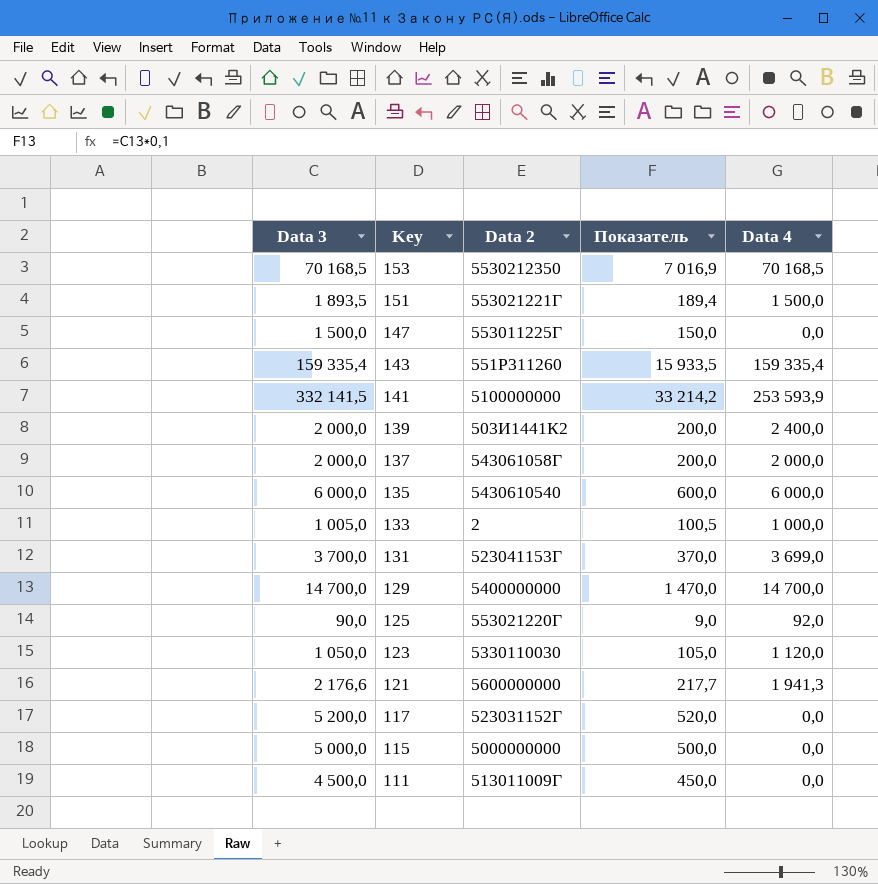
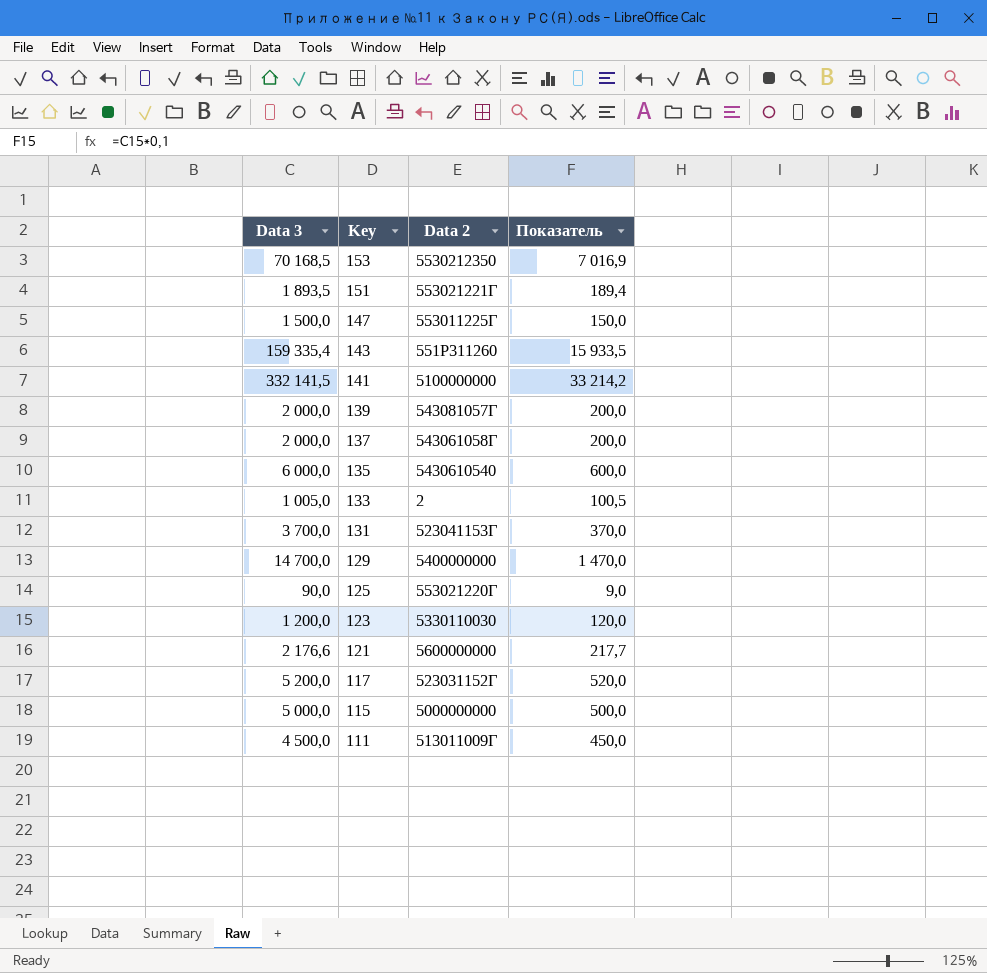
column Data 4 | position: 5 -> none
139 | Data 2: 503И1441К2 -> 543081057Г
123 | Data 3: 1 050,0 -> 1 200,0
123 | Показатель: 105,0 -> 120,0

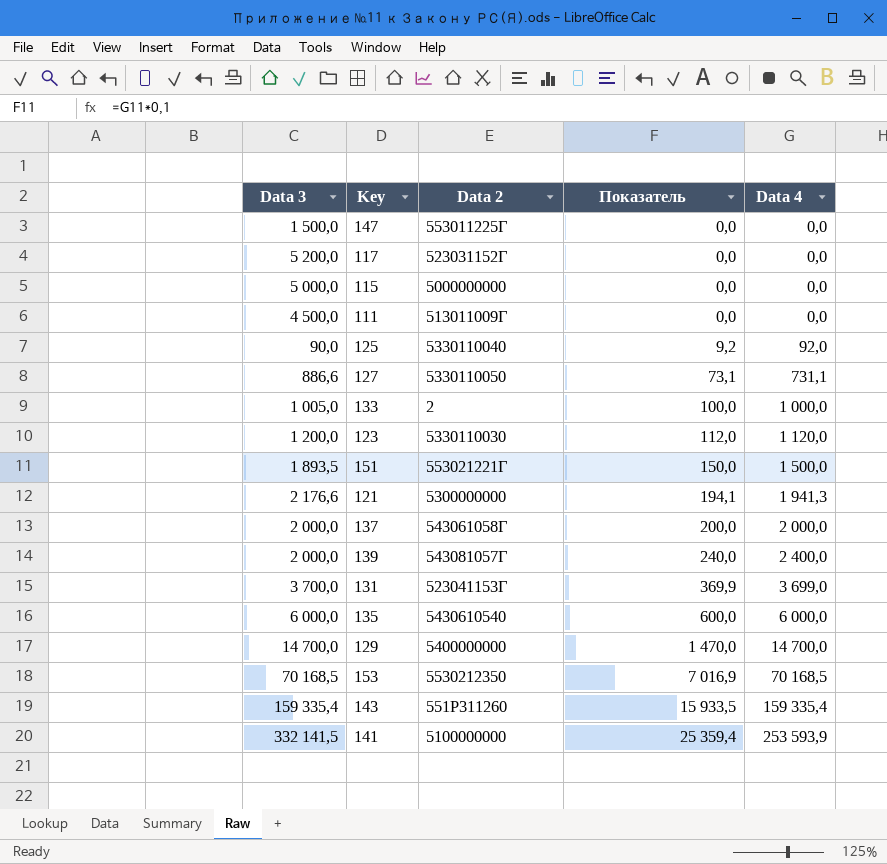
row order: Key descending -> Показатель ascending
column Показатель | formula: [Data 3] * 0,1 -> [Data 4] * 0,1
column Data 4 | position: none -> 5
125 | Data 2: 553021220Г -> 5330110040
row 127: none -> 886,6 | 5330110050 | 73,1 | 731,1
121 | Data 2: 5600000000 -> 5300000000

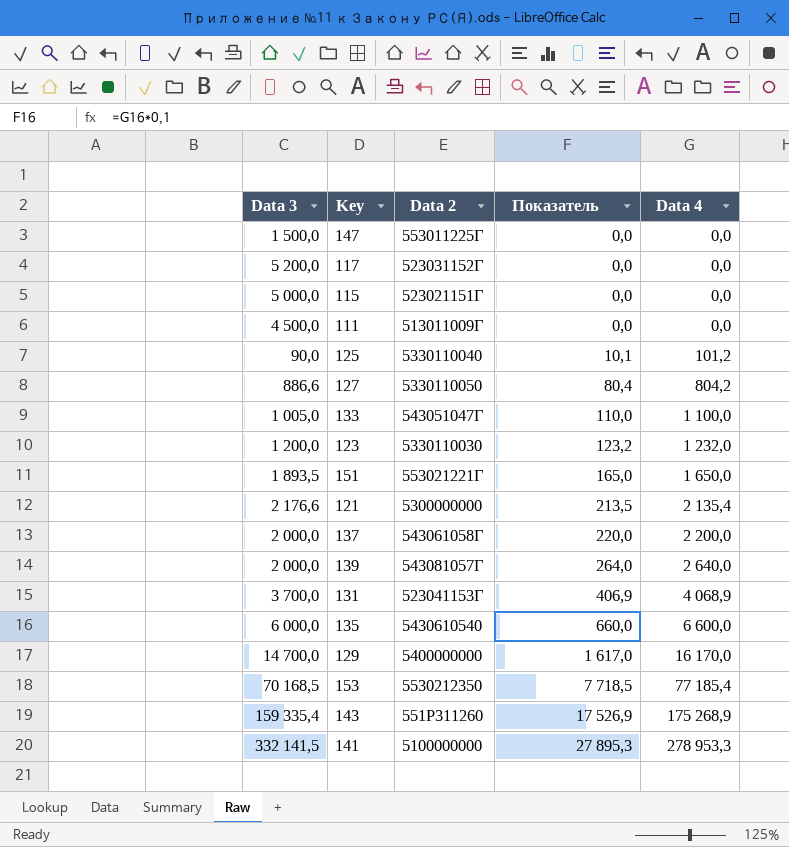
115 | Data 2: 5000000000 -> 523021151Г
125 | Показатель: 9,2 -> 10,1
125 | Data 4: 92,0 -> 101,2
127 | Показатель: 73,1 -> 80,4
127 | Data 4: 731,1 -> 804,2
133 | Data 2: 2 -> 543051047Г
133 | Показатель: 100,0 -> 110,0
133 | Data 4: 1 000,0 -> 1 100,0
123 | Показатель: 112,0 -> 123,2
123 | Data 4: 1 120,0 -> 1 232,0
151 | Показатель: 150,0 -> 165,0
151 | Data 4: 1 500,0 -> 1 650,0
121 | Показатель: 194,1 -> 213,5
121 | Data 4: 1 941,3 -> 2 135,4
137 | Показатель: 200,0 -> 220,0
137 | Data 4: 2 000,0 -> 2 200,0
139 | Показатель: 240,0 -> 264,0
139 | Data 4: 2 400,0 -> 2 640,0
131 | Показатель: 369,9 -> 406,9
131 | Data 4: 3 699,0 -> 4 068,9
135 | Показатель: 600,0 -> 660,0
135 | Data 4: 6 000,0 -> 6 600,0
129 | Показатель: 1 470,0 -> 1 617,0
129 | Data 4: 14 700,0 -> 16 170,0
153 | Показатель: 7 016,9 -> 7 718,5
153 | Data 4: 70 168,5 -> 77 185,4
143 | Показатель: 15 933,5 -> 17 526,9
143 | Data 4: 159 335,4 -> 175 268,9
141 | Показатель: 25 359,4 -> 27 895,3
141 | Data 4: 253 593,9 -> 278 953,3

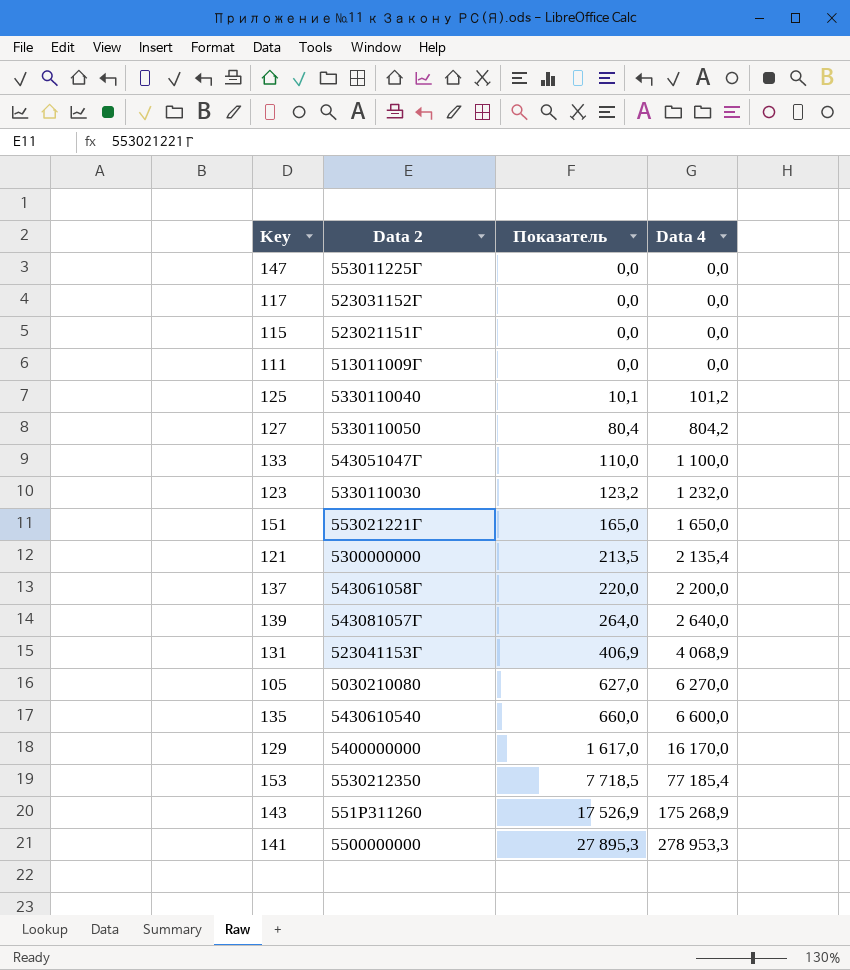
column Data 3 | position: 1 -> none
row 105: none -> 5030210080 | 627,0 | 6 270,0
141 | Data 2: 5100000000 -> 5500000000

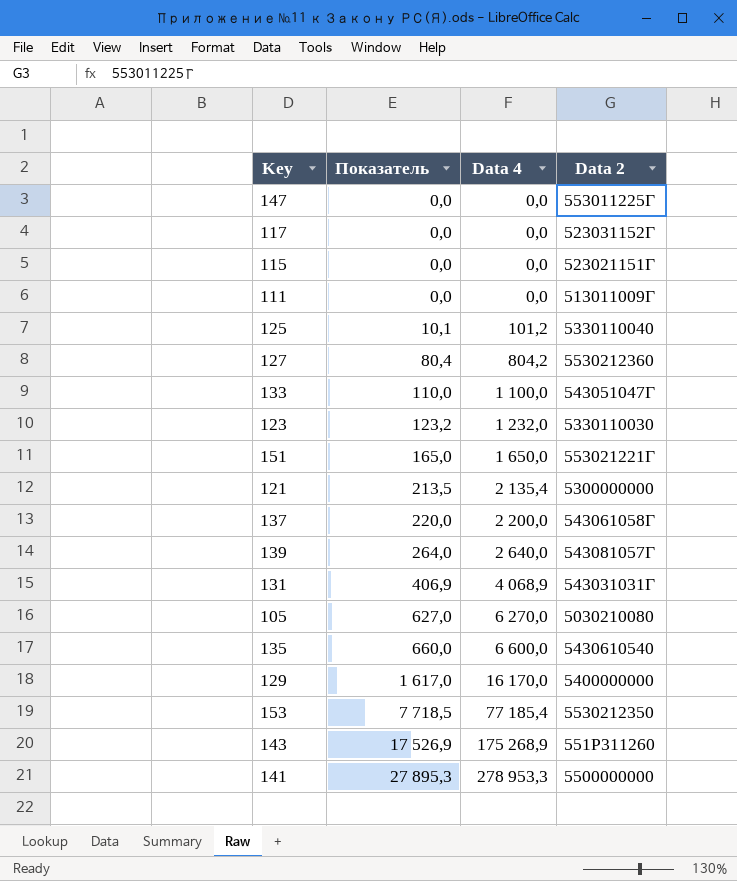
column Data 2 | position: 2 -> 4
127 | Data 2: 5330110050 -> 5530212360
131 | Data 2: 523041153Г -> 543031031Г

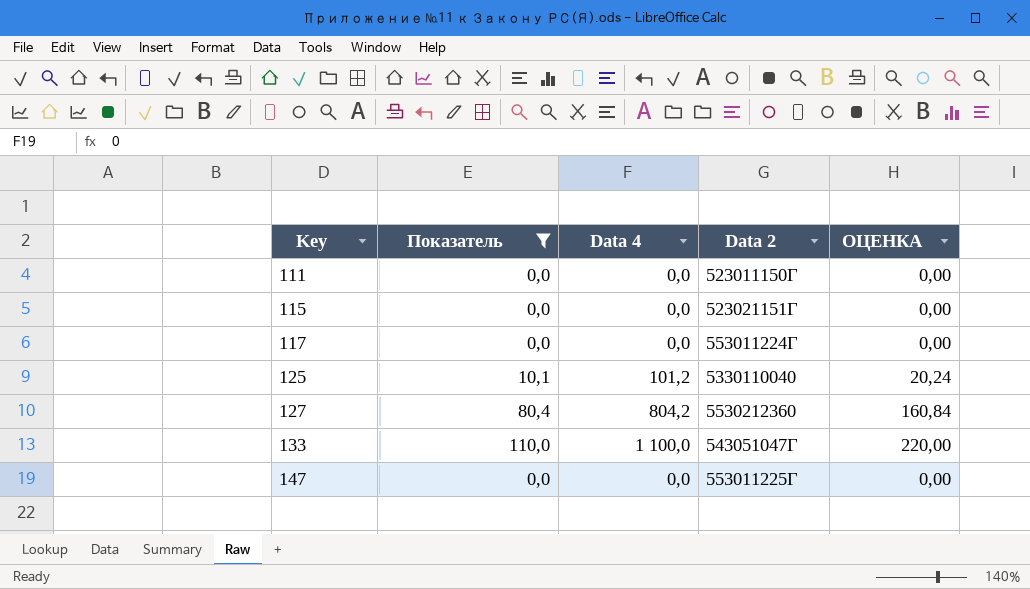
filter: none -> Показатель <= 110,0
row order: Показатель ascending -> Key ascending
column ОЦЕНКА | formula: none -> [Data 4] * 0,2
111 | Data 2: 513011009Г -> 523011150Г
117 | Data 2: 523031152Г -> 553011224Г

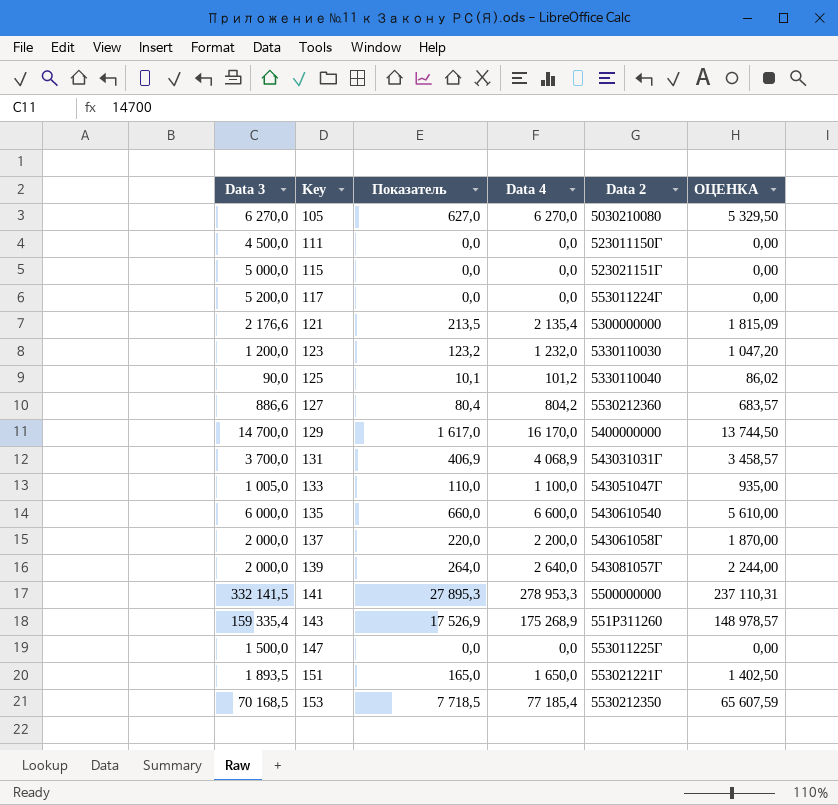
filter: Показатель <= 110,0 -> none
column Data 3 | position: none -> 1
column ОЦЕНКА | formula: [Data 4] * 0,2 -> [Data 4] * 0,85

